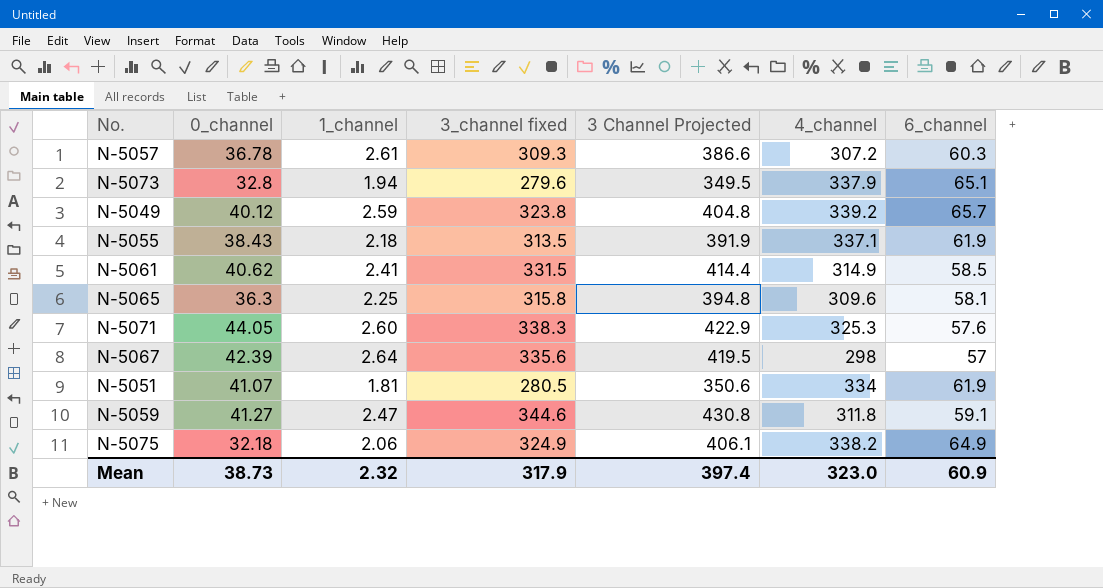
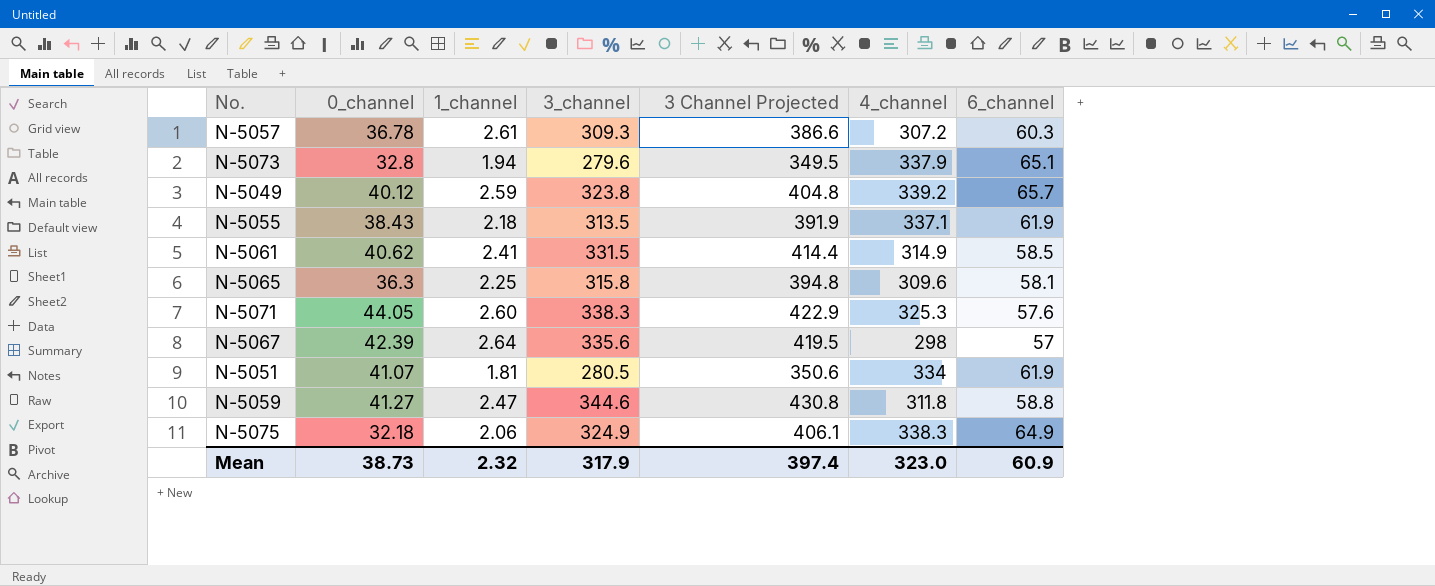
column name: 3_channel fixed -> 3_channel
N-5059 | 6_channel: 59.1 -> 58.8
N-5075 | 4_channel: 338.2 -> 338.3

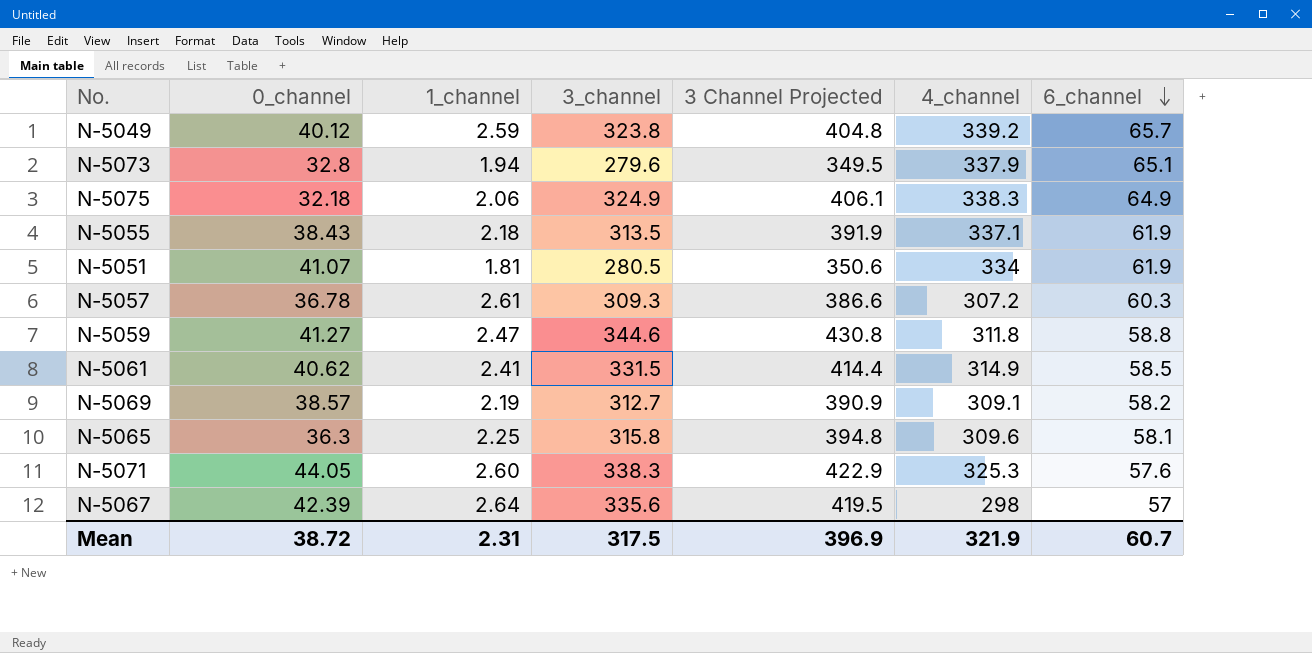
row order: none -> 6_channel descending
row N-5069: none -> 38.57 | 2.19 | 312.7 | 390.9 | 309.1 | 58.2
Mean | 0_channel: 38.73 -> 38.72
Mean | 1_channel: 2.32 -> 2.31
Mean | 3_channel: 317.9 -> 317.5
Mean | 3 Channel Projected: 397.4 -> 396.9
Mean | 4_channel: 323.0 -> 321.9
Mean | 6_channel: 60.9 -> 60.7

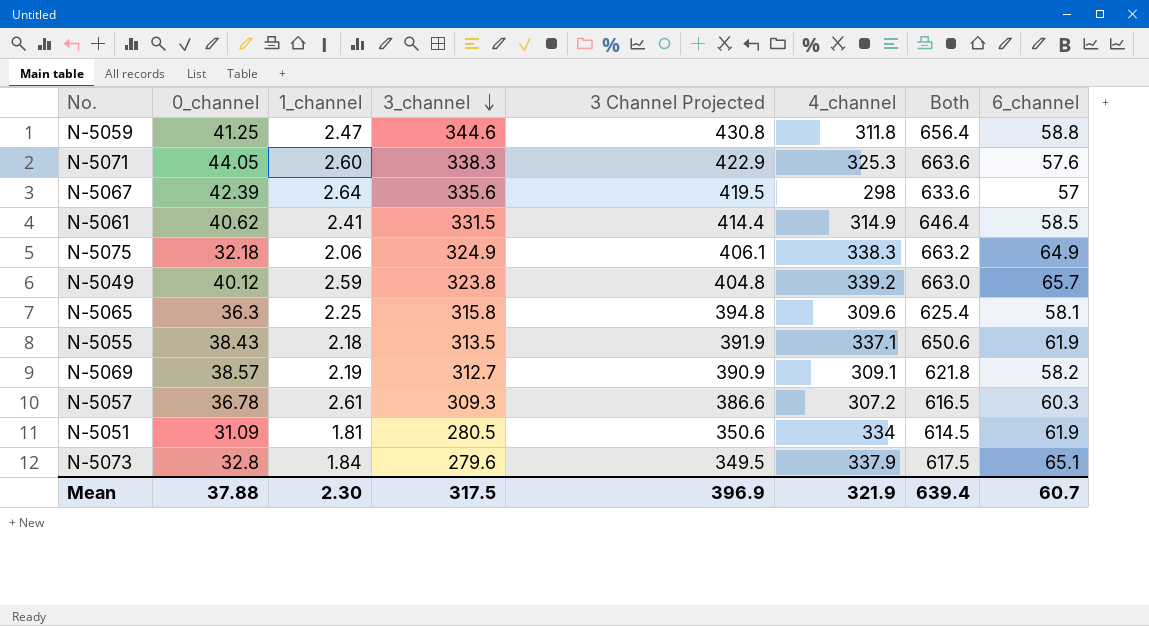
row order: 6_channel descending -> 3_channel descending
column Both | formula: none -> [3_channel] + [4_channel]
N-5059 | 0_channel: 41.27 -> 41.25
N-5051 | 0_channel: 41.07 -> 31.09
N-5073 | 1_channel: 1.94 -> 1.84
Mean | 0_channel: 38.72 -> 37.88
Mean | 1_channel: 2.31 -> 2.30

